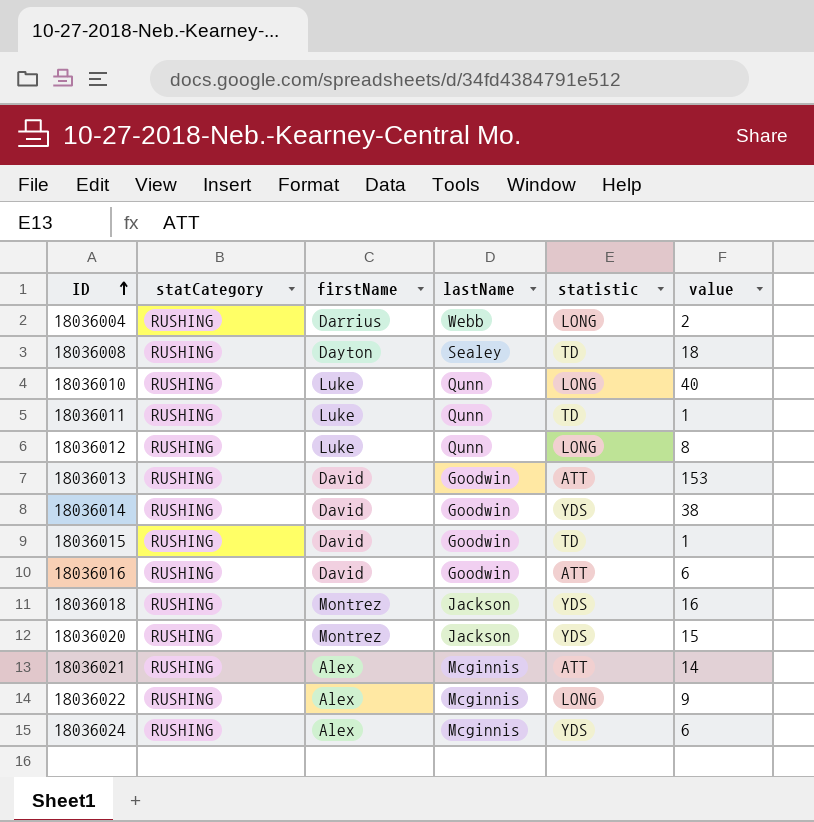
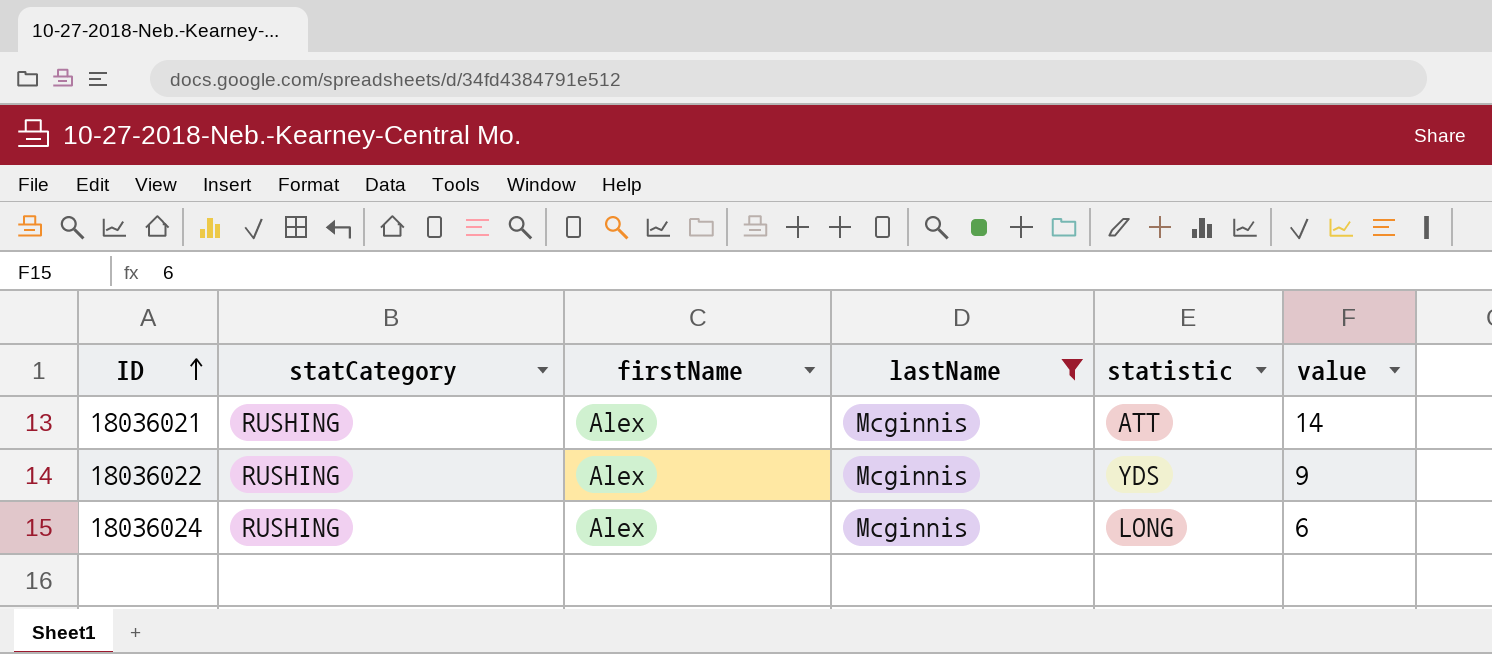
filter: none -> lastName = Mcginnis
18036022 | statistic: LONG -> YDS
18036024 | statistic: YDS -> LONG

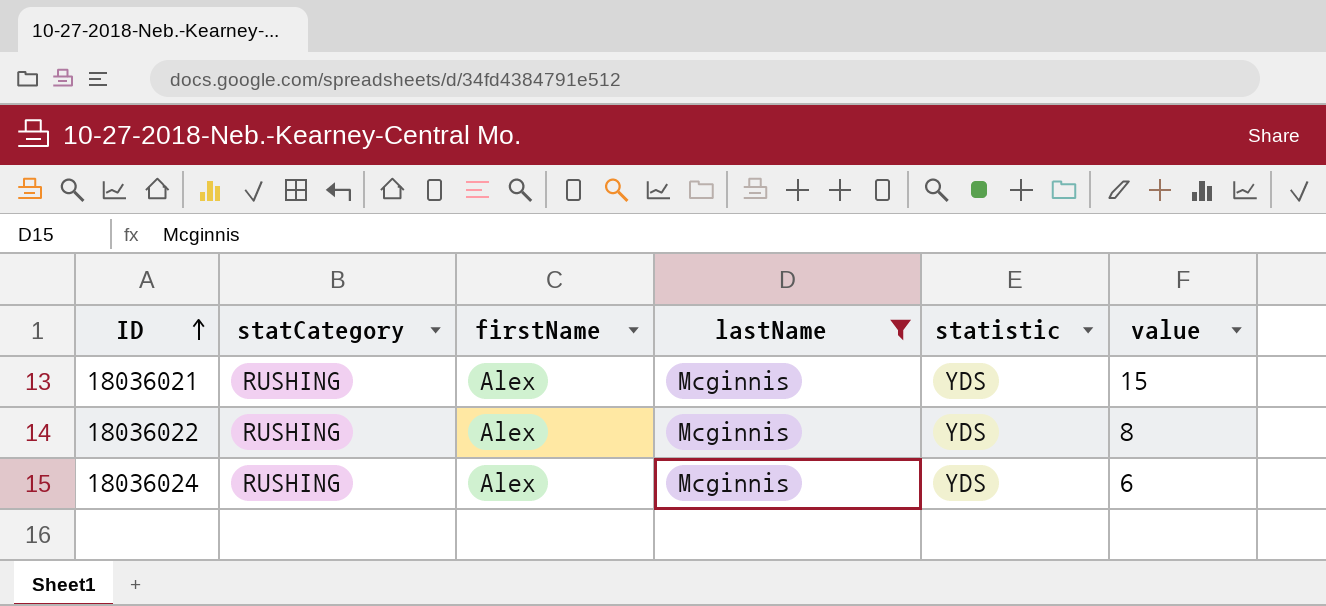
18036021 | statistic: ATT -> YDS
18036021 | value: 14 -> 15
18036022 | value: 9 -> 8
18036024 | statistic: LONG -> YDS

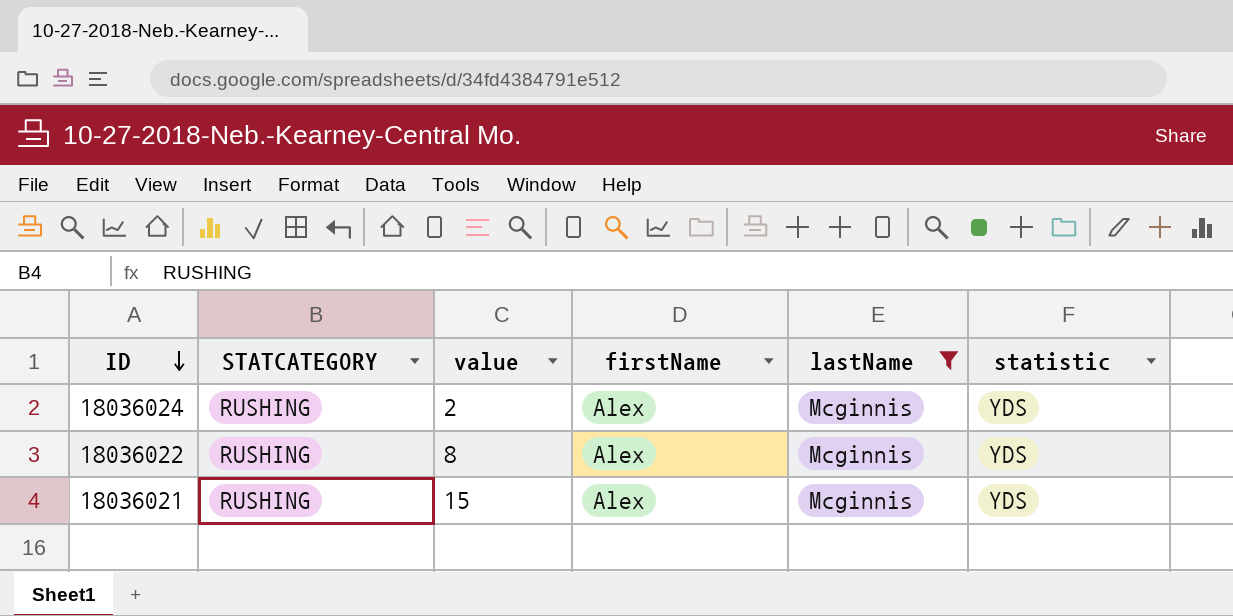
row order: ID ascending -> ID descending
column name: statCategory -> STATCATEGORY
column value | position: 6 -> 3
18036024 | value: 6 -> 2

